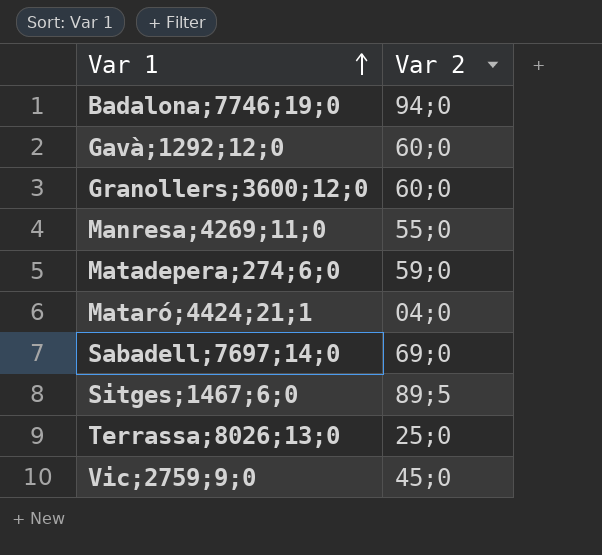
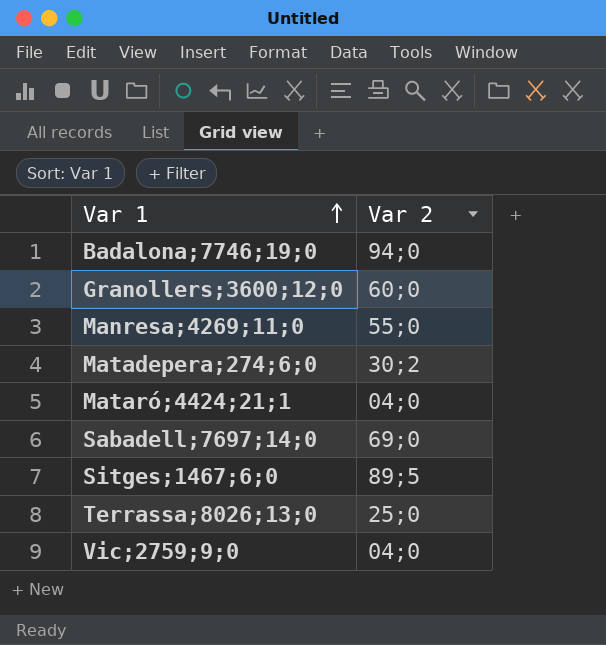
row Gavà;1292;12;0: 60;0 -> none
Matadepera;274;6;0 | Var 2: 59;0 -> 30;2
Vic;2759;9;0 | Var 2: 45;0 -> 04;0

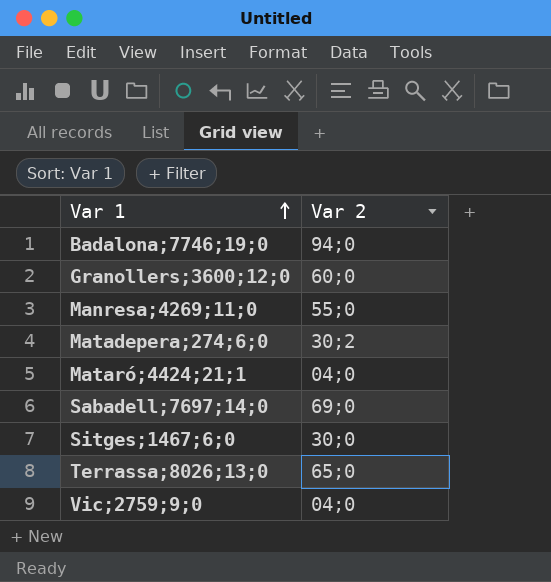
Sitges;1467;6;0 | Var 2: 89;5 -> 30;0
Terrassa;8026;13;0 | Var 2: 25;0 -> 65;0

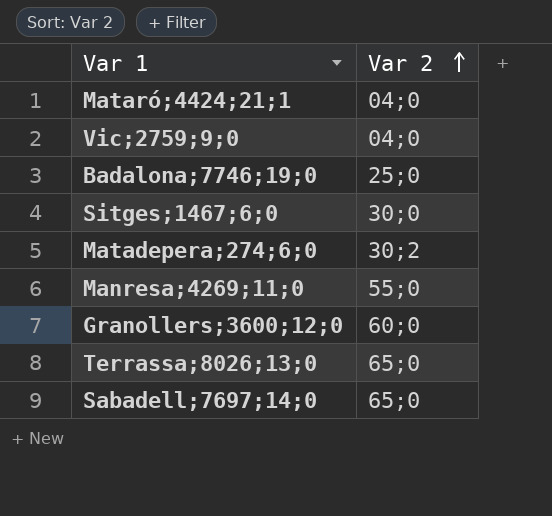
row order: Var 1 ascending -> Var 2 ascending
Badalona;7746;19;0 | Var 2: 94;0 -> 25;0
Sabadell;7697;14;0 | Var 2: 69;0 -> 65;0

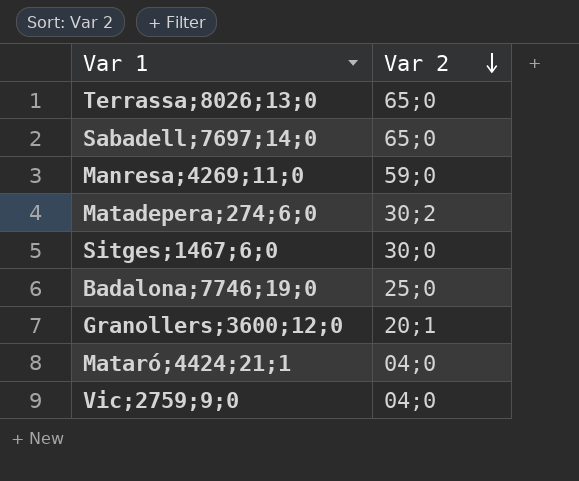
row order: Var 2 ascending -> Var 2 descending
Manresa;4269;11;0 | Var 2: 55;0 -> 59;0
Granollers;3600;12;0 | Var 2: 60;0 -> 20;1

